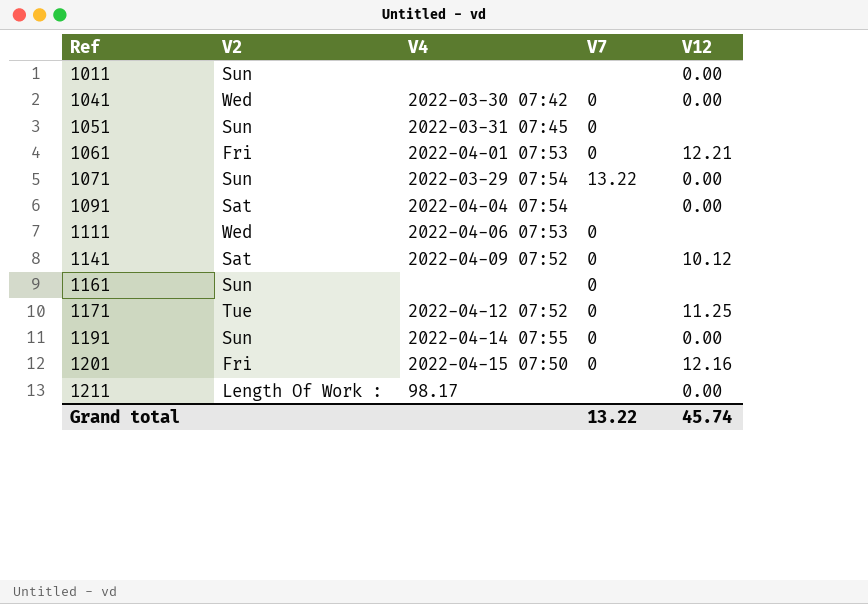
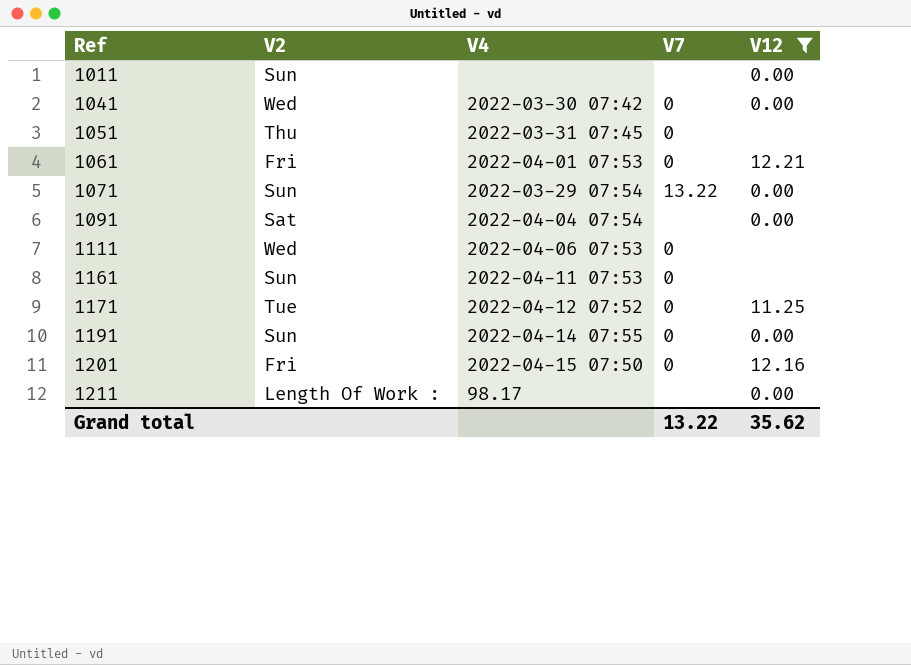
filter: none -> V12 != 10.12
1051 | V2: Sun -> Thu
1161 | V4: none -> 2022-04-11 07:53
Grand total | V12: 45.74 -> 35.62

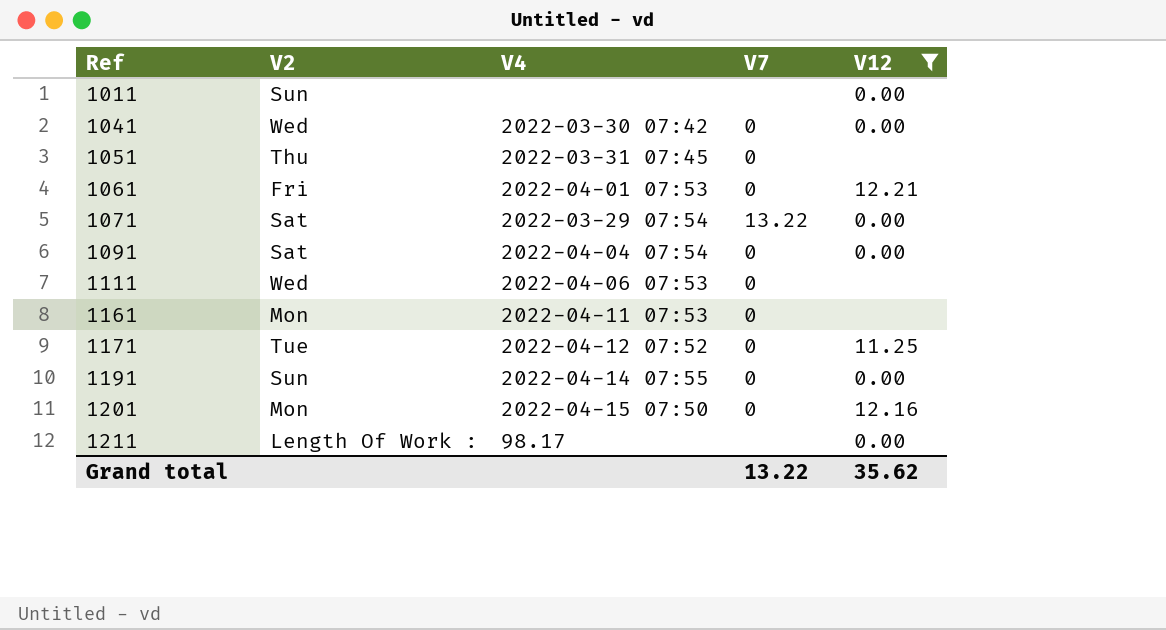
1071 | V2: Sun -> Sat
1091 | V7: none -> 0
1161 | V2: Sun -> Mon
1201 | V2: Fri -> Mon

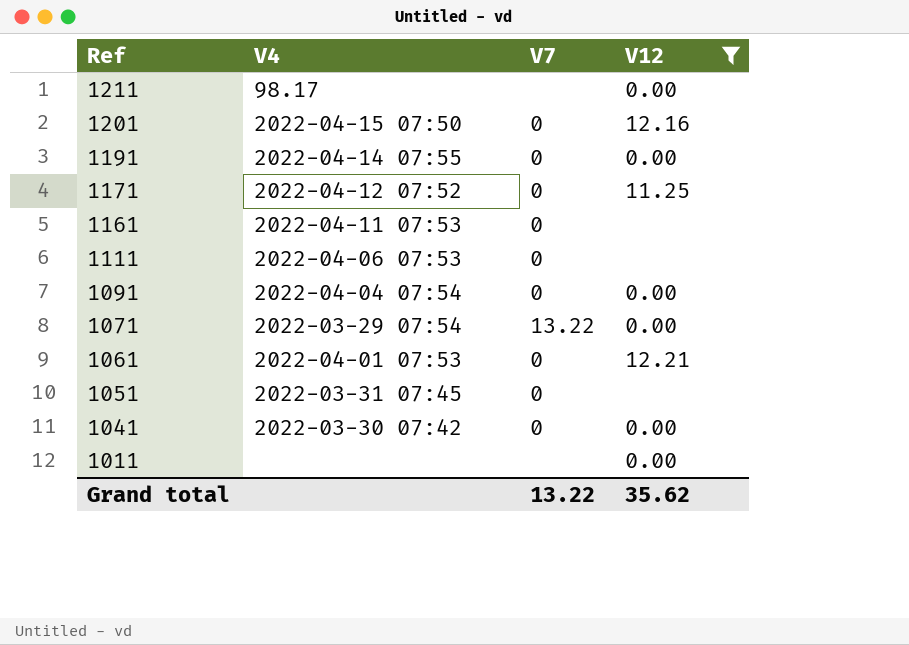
row order: Ref ascending -> Ref descending
column V2 | position: 2 -> none

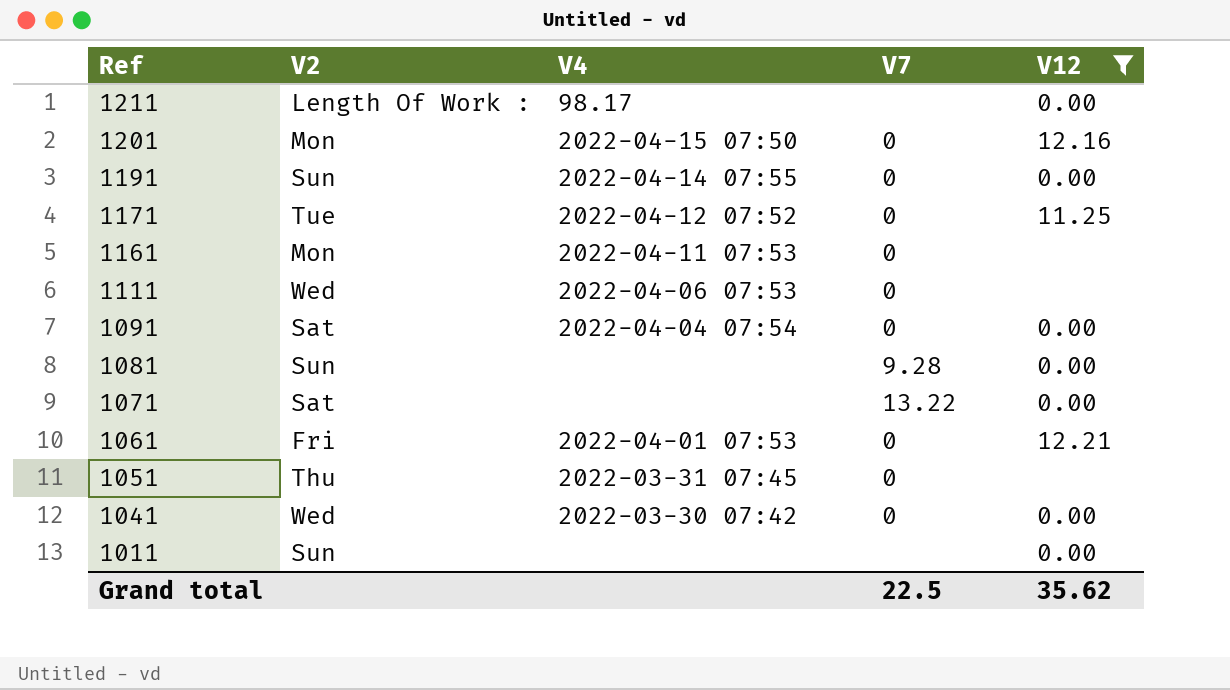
column V2 | position: none -> 2
row 1081: none -> Sun | none | 9.28 | 0.00
1071 | V4: 2022-03-29 07:54 -> none
Grand total | V7: 13.22 -> 22.5

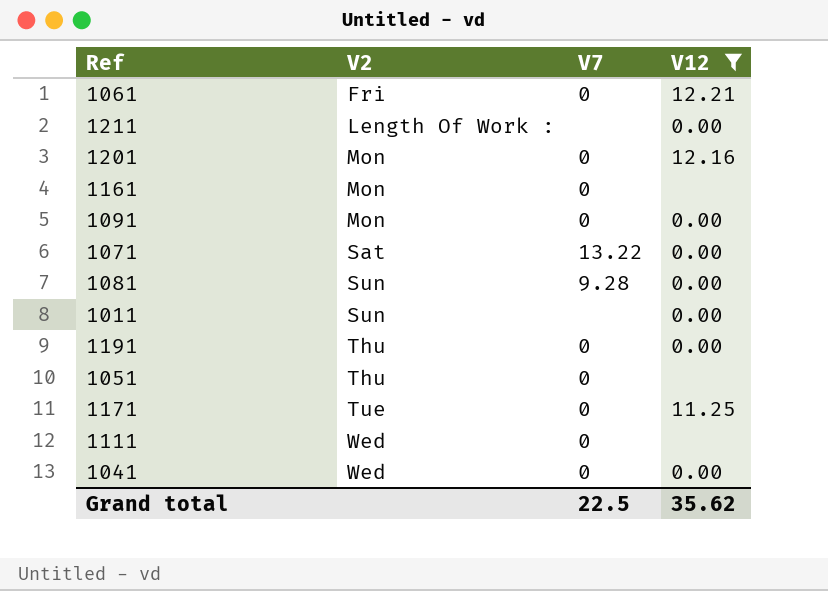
row order: Ref descending -> V2 ascending
column V4 | position: 3 -> none
1091 | V2: Sat -> Mon
1191 | V2: Sun -> Thu

